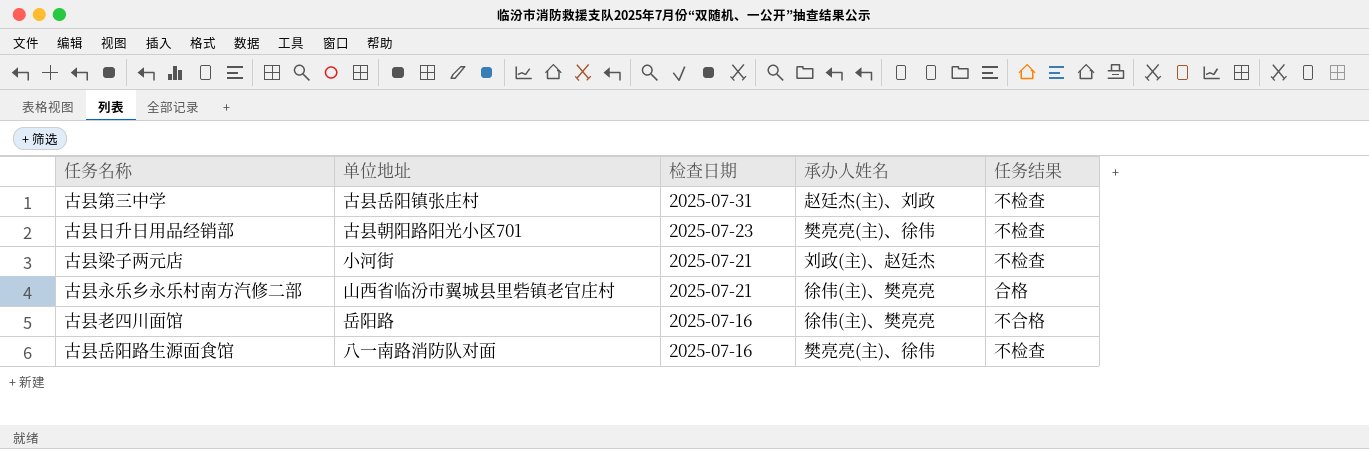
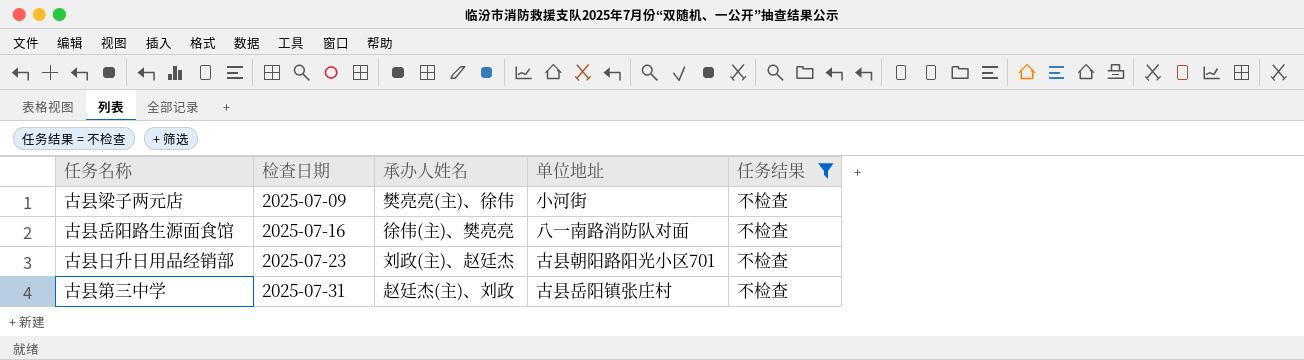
filter: none -> 任务结果 = 不检查
row order: 检查日期 descending -> 检查日期 ascending
column 单位地址 | position: 2 -> 4
古县梁子两元店 | 检查日期: 2025-07-21 -> 2025-07-09
古县梁子两元店 | 承办人姓名: 刘政(主)、赵廷杰 -> 樊亮亮(主)、徐伟
古县岳阳路生源面食馆 | 承办人姓名: 樊亮亮(主)、徐伟 -> 徐伟(主)、樊亮亮
古县日升日用品经销部 | 承办人姓名: 樊亮亮(主)、徐伟 -> 刘政(主)、赵廷杰

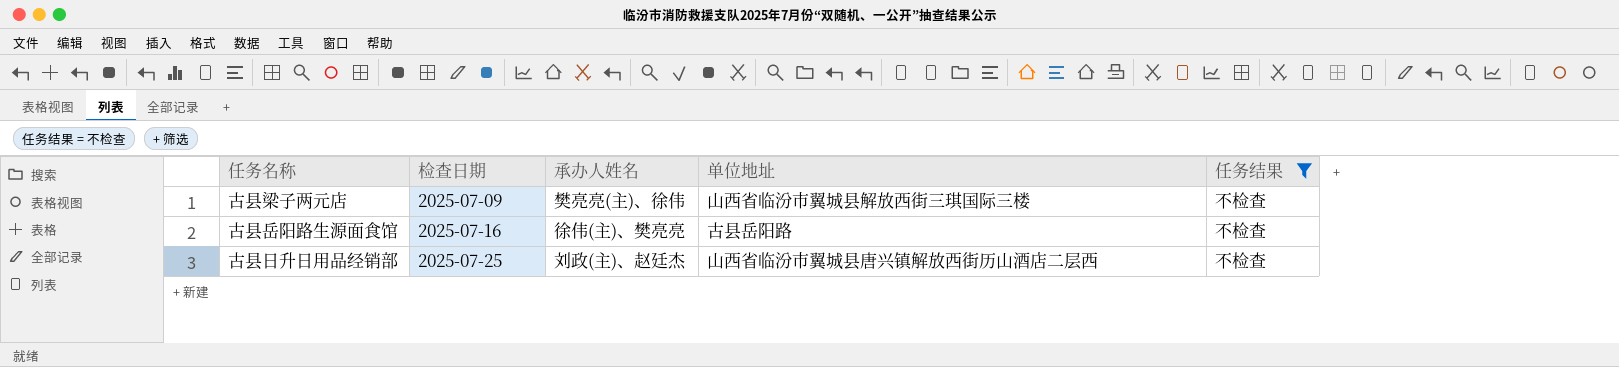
row 古县第三中学: 2025-07-31 | 赵廷杰(主)、刘政 | 古县岳阳镇张庄村 | 不检查 -> none
古县梁子两元店 | 单位地址: 小河街 -> 山西省临汾市翼城县解放西街三琪国际三楼
古县岳阳路生源面食馆 | 单位地址: 八一南路消防队对面 -> 古县岳阳路
古县日升日用品经销部 | 检查日期: 2025-07-23 -> 2025-07-25
古县日升日用品经销部 | 单位地址: 古县朝阳路阳光小区701 -> 山西省临汾市翼城县唐兴镇解放西街历山酒店二层西

